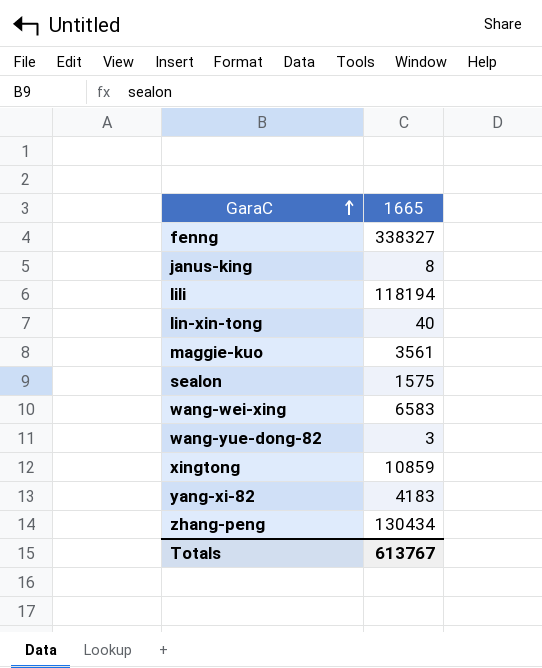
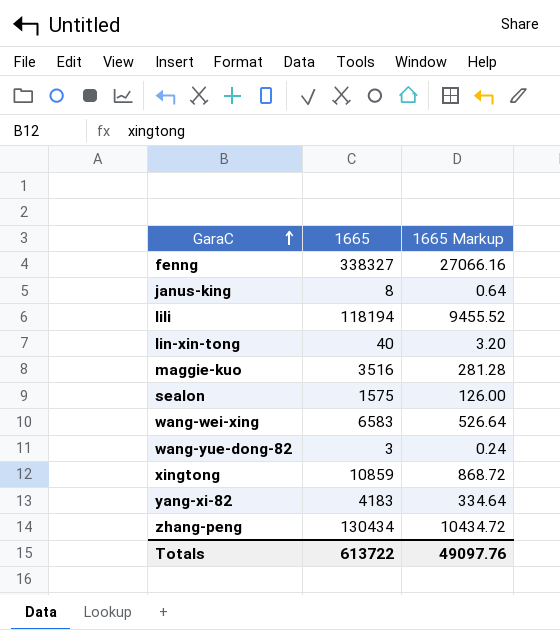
column 1665 Markup | formula: none -> [1665] * 0.08
maggie-kuo | 1665: 3561 -> 3516
Totals | 1665: 613767 -> 613722

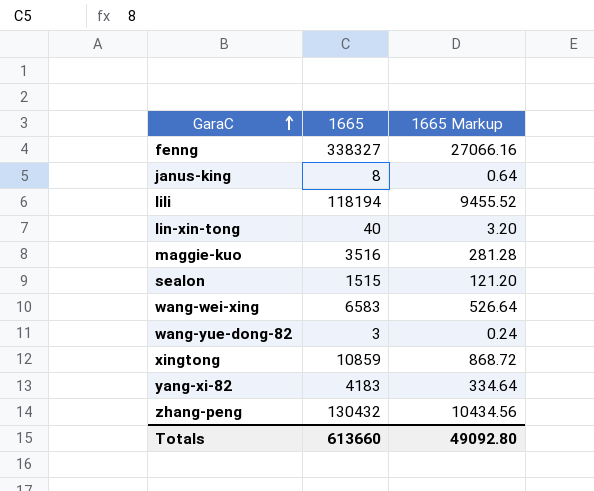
sealon | 1665: 1575 -> 1515
sealon | 1665 Markup: 126.00 -> 121.20
zhang-peng | 1665: 130434 -> 130432
zhang-peng | 1665 Markup: 10434.72 -> 10434.56
Totals | 1665: 613722 -> 613660
Totals | 1665 Markup: 49097.76 -> 49092.80

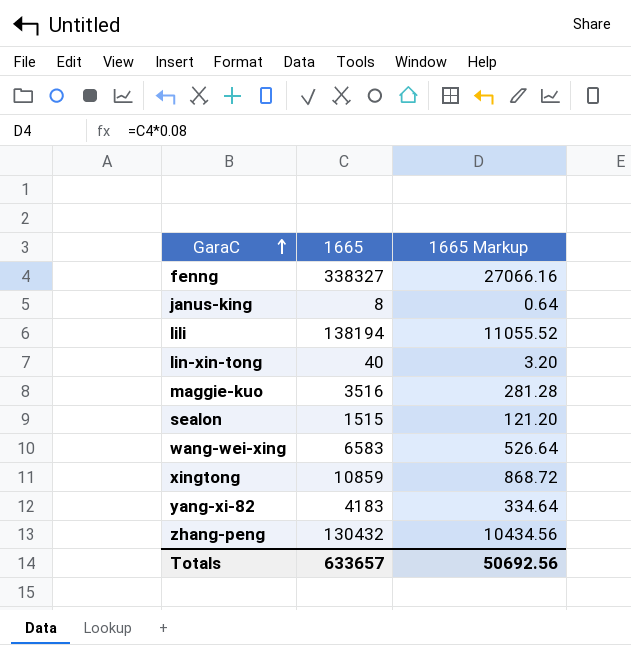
row wang-yue-dong-82: 3 | 0.24 -> none
lili | 1665: 118194 -> 138194
lili | 1665 Markup: 9455.52 -> 11055.52
Totals | 1665: 613660 -> 633657
Totals | 1665 Markup: 49092.80 -> 50692.56

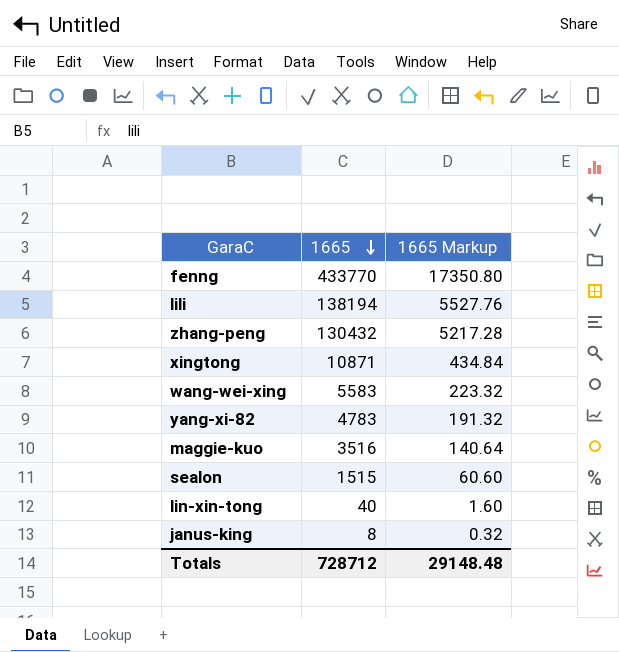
row order: GaraC ascending -> 1665 descending
column 1665 Markup | formula: [1665] * 0.08 -> [1665] * 0.04
fenng | 1665: 338327 -> 433770
xingtong | 1665: 10859 -> 10871
wang-wei-xing | 1665: 6583 -> 5583
yang-xi-82 | 1665: 4183 -> 4783
Totals | 1665: 633657 -> 728712
Totals | 1665 Markup: 50692.56 -> 29148.48

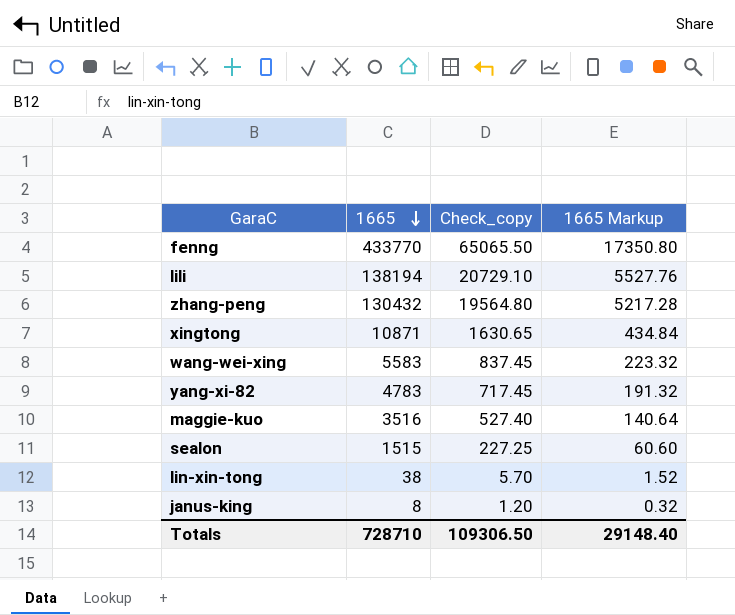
column Check_copy | formula: none -> [1665] * 0.15
lin-xin-tong | 1665: 40 -> 38
lin-xin-tong | 1665 Markup: 1.60 -> 1.52
Totals | 1665: 728712 -> 728710
Totals | 1665 Markup: 29148.48 -> 29148.40

